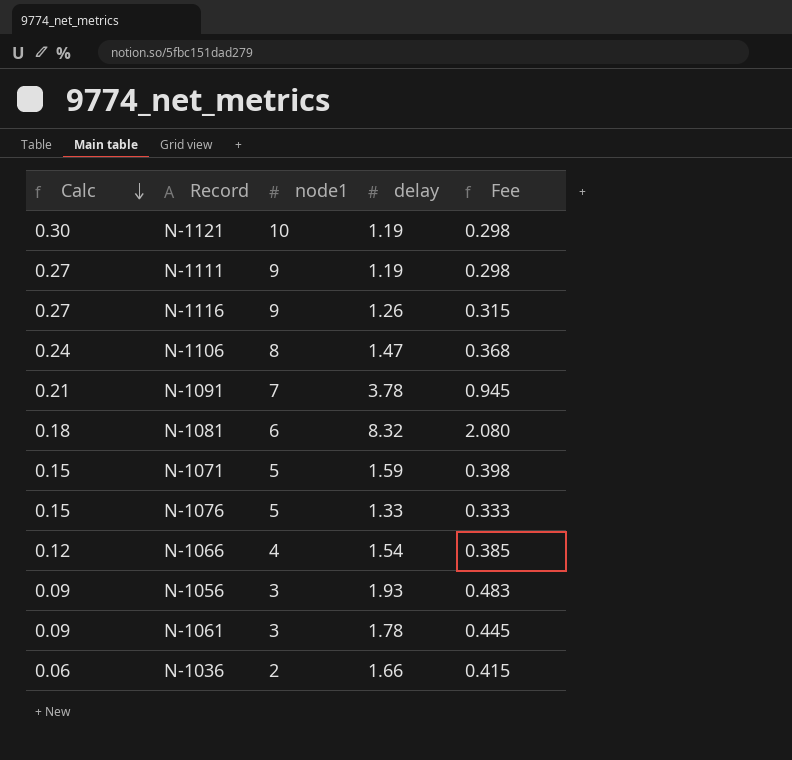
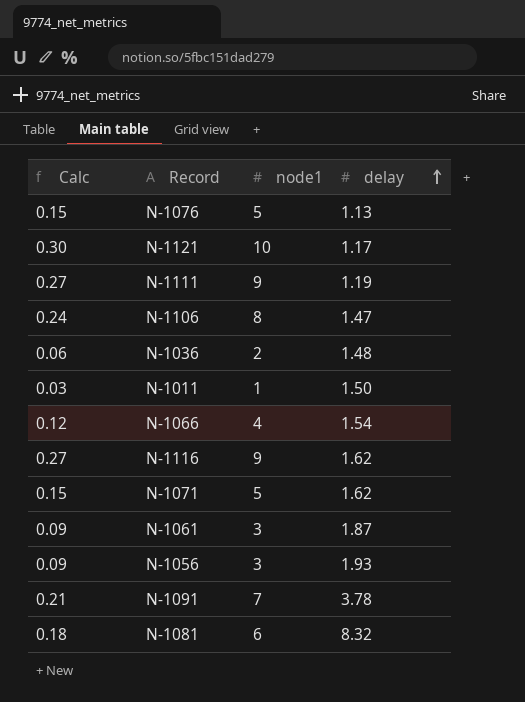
row order: Calc descending -> delay ascending
column Fee | formula: [delay] * 0.25 -> none
N-1076 | delay: 1.33 -> 1.13
N-1121 | delay: 1.19 -> 1.17
N-1036 | delay: 1.66 -> 1.48
row N-1011: none -> 0.03 | 1 | 1.50
N-1116 | delay: 1.26 -> 1.62
N-1071 | delay: 1.59 -> 1.62
N-1061 | delay: 1.78 -> 1.87

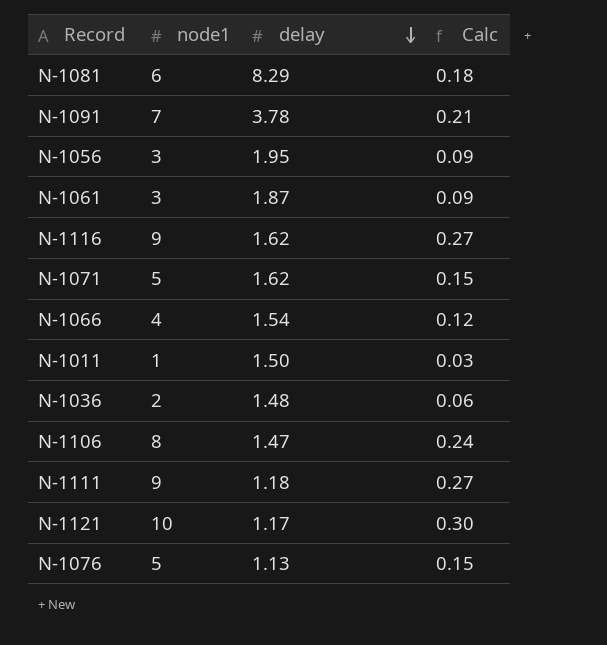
row order: delay ascending -> delay descending
column Calc | position: 1 -> 4
N-1081 | delay: 8.32 -> 8.29
N-1056 | delay: 1.93 -> 1.95
N-1111 | delay: 1.19 -> 1.18

